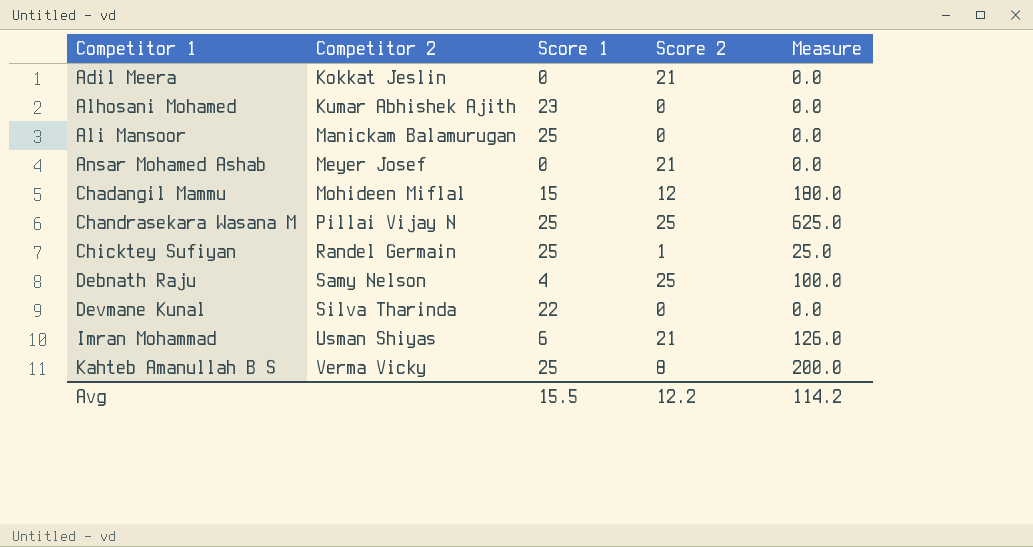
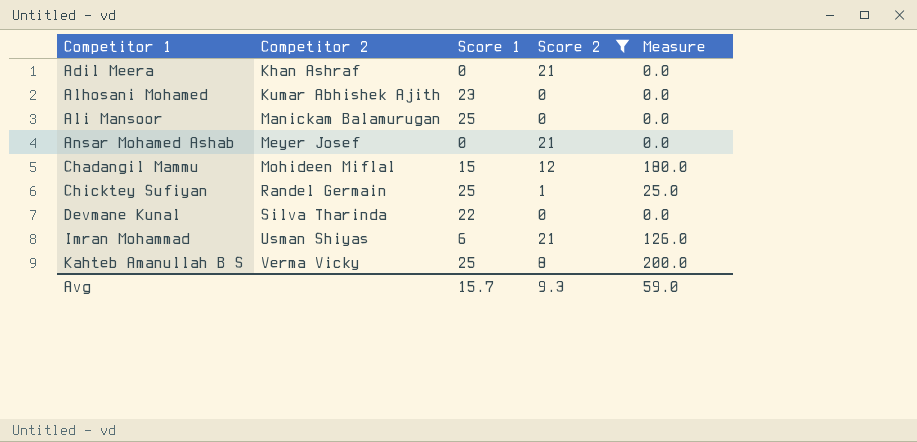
filter: none -> Score 2 != 25
Adil Meera | Competitor 2: Kokkat Jeslin -> Khan Ashraf
Avg | Score 1: 15.5 -> 15.7
Avg | Score 2: 12.2 -> 9.3
Avg | Measure: 114.2 -> 59.0

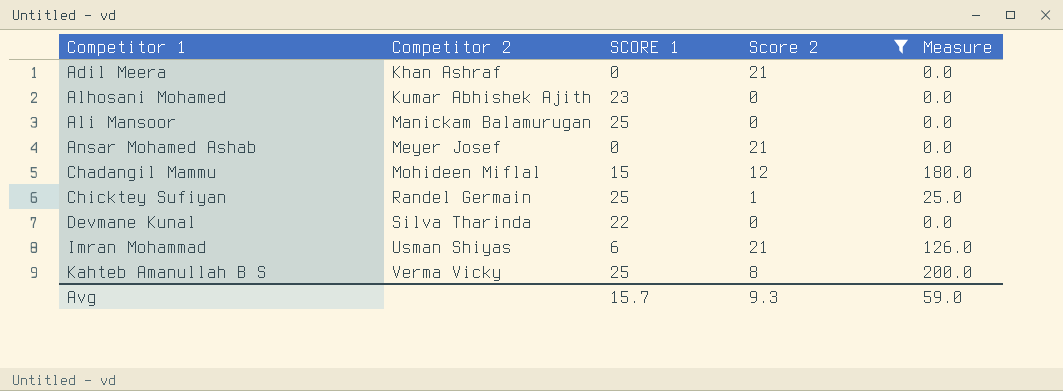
column name: Score 1 -> SCORE 1

